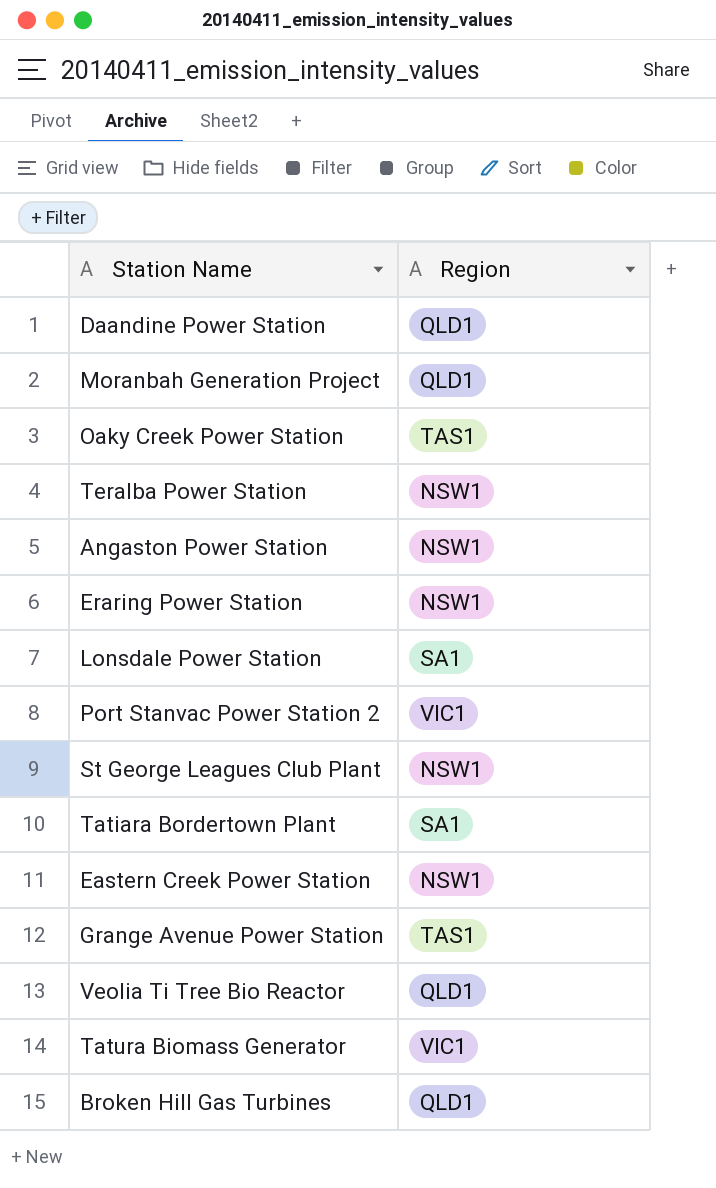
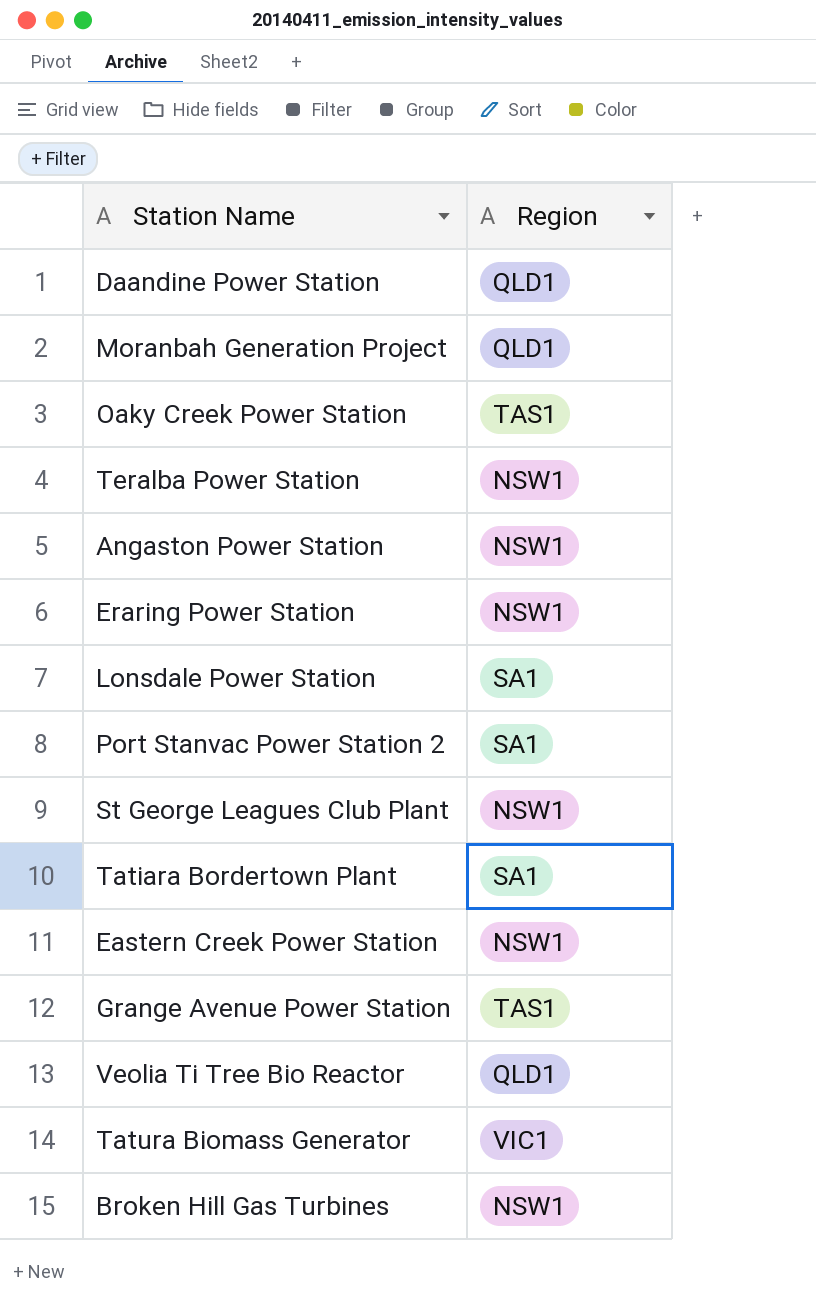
Port Stanvac Power Station 2 | Region: VIC1 -> SA1
Broken Hill Gas Turbines | Region: QLD1 -> NSW1

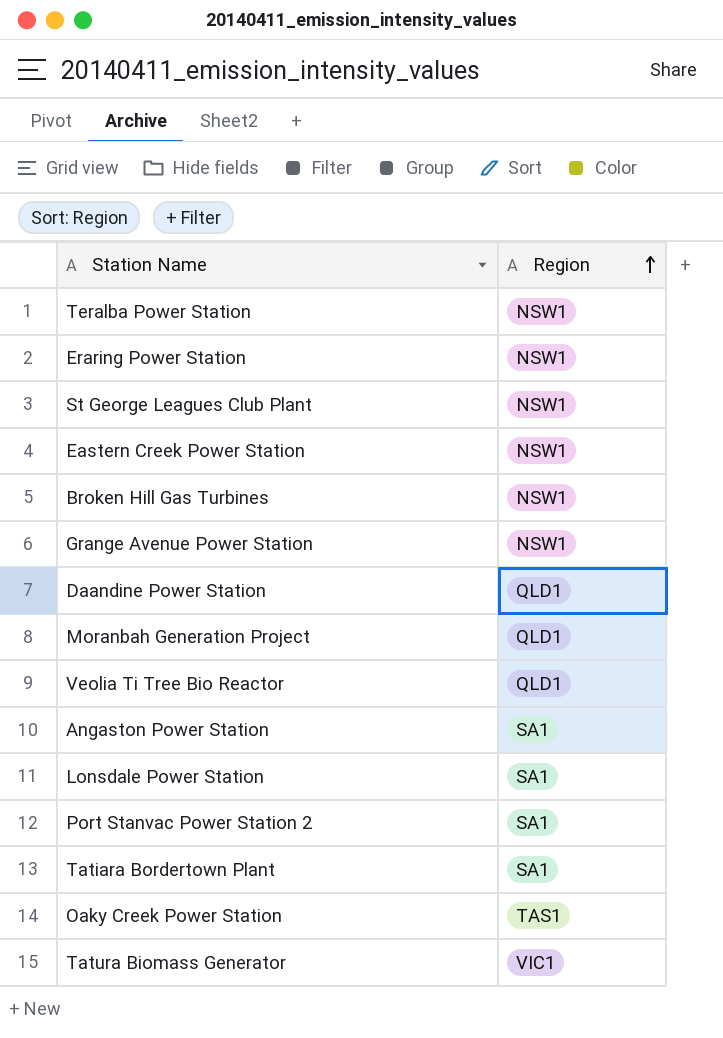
row order: none -> Region ascending
Grange Avenue Power Station | Region: TAS1 -> NSW1
Angaston Power Station | Region: NSW1 -> SA1

